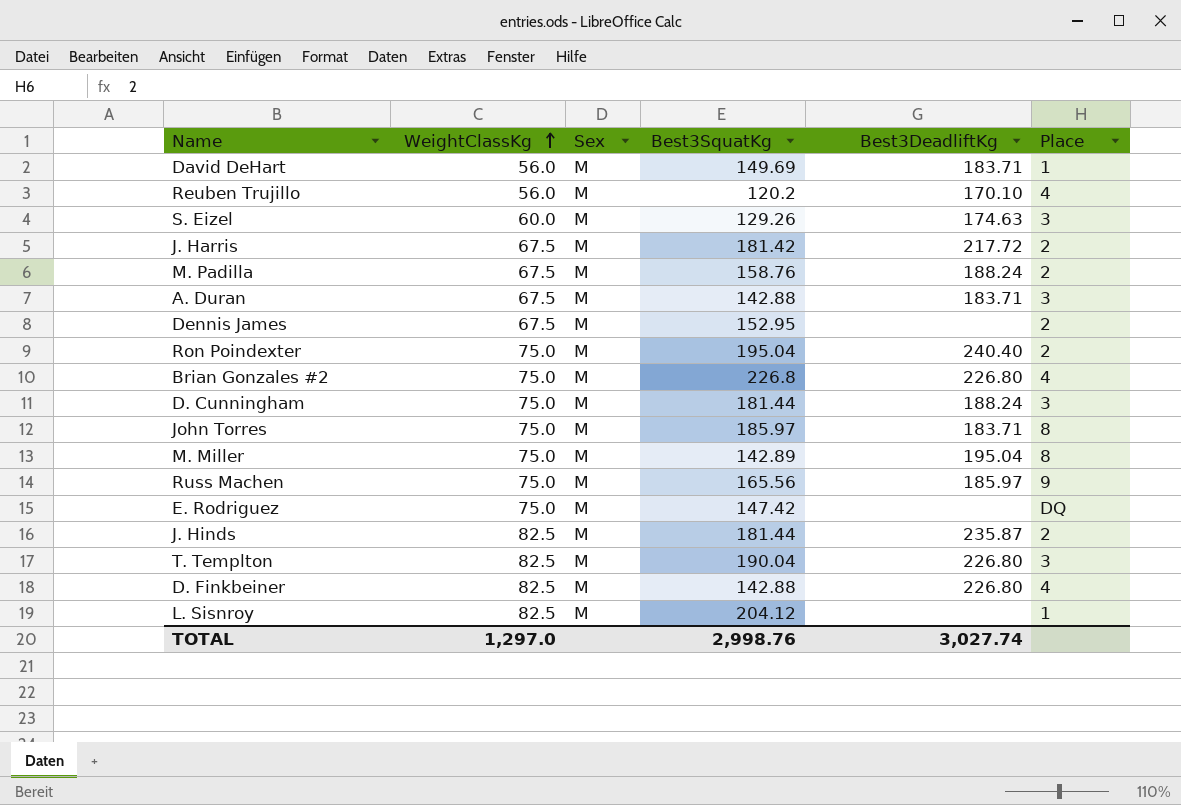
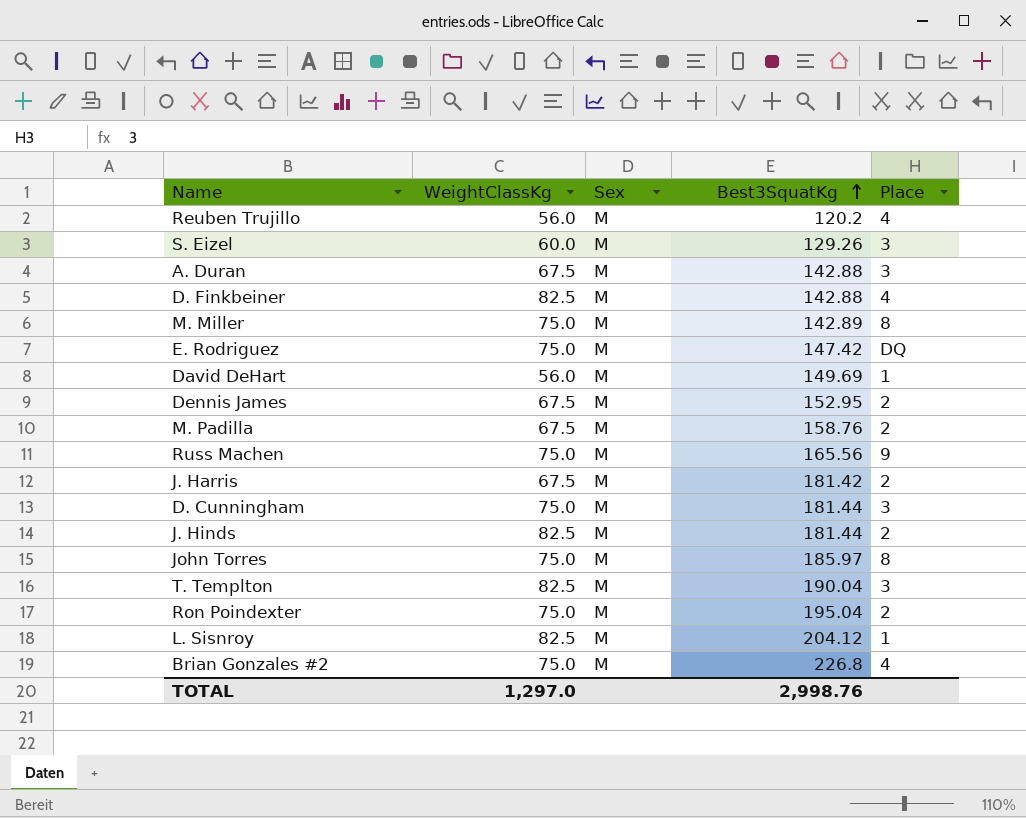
row order: WeightClassKg ascending -> Best3SquatKg ascending
column Best3DeadliftKg | position: 5 -> none

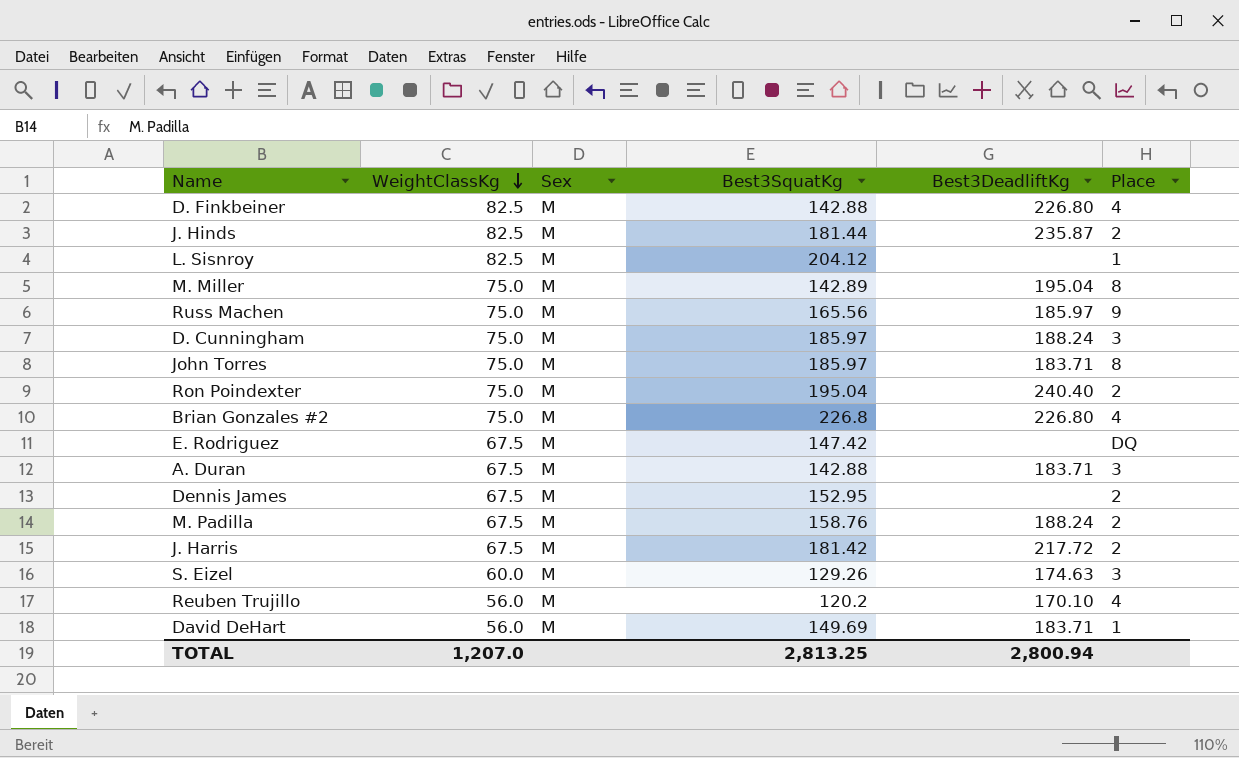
row order: Best3SquatKg ascending -> WeightClassKg descending
column Best3DeadliftKg | position: none -> 5
row T. Templton: 82.5 | M | 190.04 | 3 -> none
D. Cunningham | Best3SquatKg: 181.44 -> 185.97
E. Rodriguez | WeightClassKg: 75.0 -> 67.5
TOTAL | WeightClassKg: 1,297.0 -> 1,207.0
TOTAL | Best3SquatKg: 2,998.76 -> 2,813.25

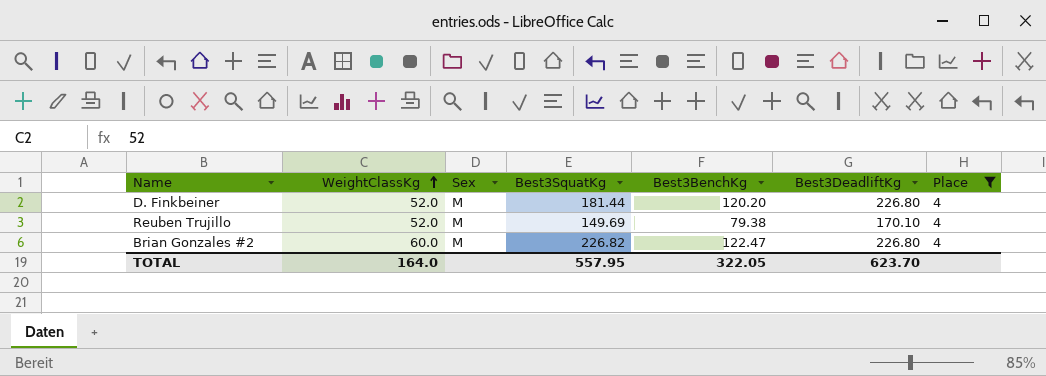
filter: none -> Place = 4
row order: WeightClassKg descending -> WeightClassKg ascending
column Best3BenchKg | position: none -> 5
D. Finkbeiner | WeightClassKg: 82.5 -> 52.0
D. Finkbeiner | Best3SquatKg: 142.88 -> 181.44
Reuben Trujillo | WeightClassKg: 56.0 -> 52.0
Reuben Trujillo | Best3SquatKg: 120.2 -> 149.69
Brian Gonzales #2 | WeightClassKg: 75.0 -> 60.0
Brian Gonzales #2 | Best3SquatKg: 226.8 -> 226.82
TOTAL | WeightClassKg: 1,207.0 -> 164.0
TOTAL | Best3SquatKg: 2,813.25 -> 557.95
TOTAL | Best3DeadliftKg: 2,800.94 -> 623.70

